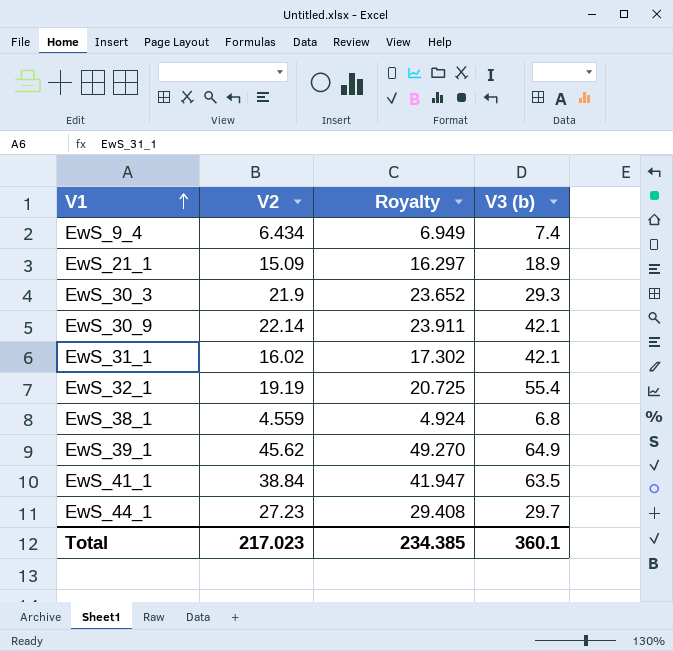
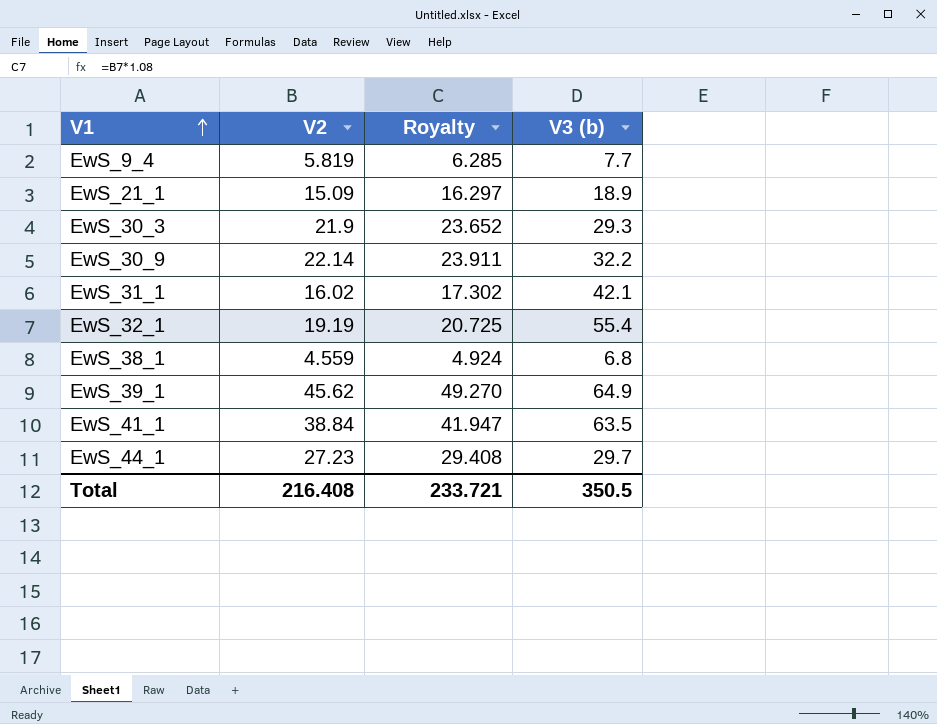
EwS_9_4 | V2: 6.434 -> 5.819
EwS_9_4 | Royalty: 6.949 -> 6.285
EwS_9_4 | V3 (b): 7.4 -> 7.7
EwS_30_9 | V3 (b): 42.1 -> 32.2
Total | V2: 217.023 -> 216.408
Total | Royalty: 234.385 -> 233.721
Total | V3 (b): 360.1 -> 350.5

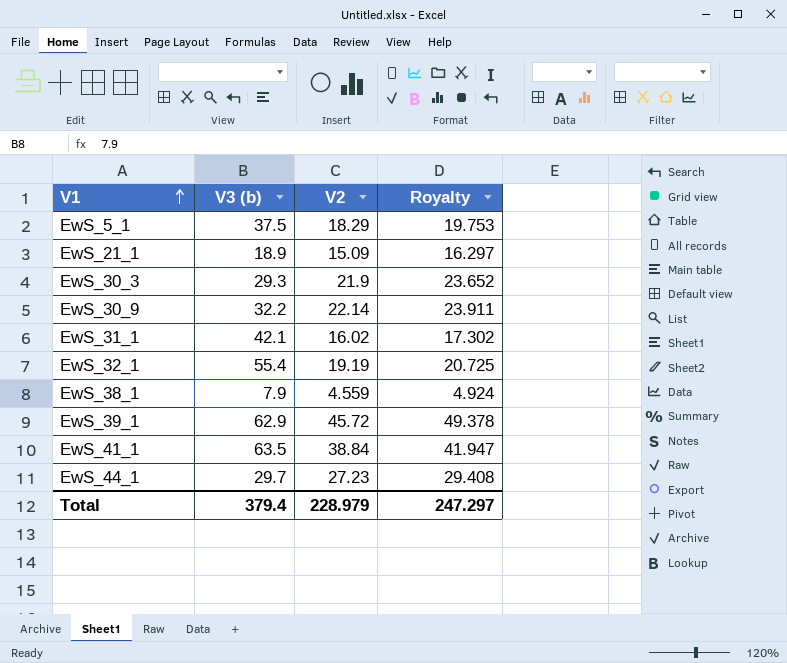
column V3 (b) | position: 4 -> 2
row EwS_9_4: 5.819 | 6.285 | 7.7 -> none
row EwS_5_1: none -> 37.5 | 18.29 | 19.753
EwS_38_1 | V3 (b): 6.8 -> 7.9
EwS_39_1 | V3 (b): 64.9 -> 62.9
EwS_39_1 | V2: 45.62 -> 45.72
EwS_39_1 | Royalty: 49.270 -> 49.378
Total | V3 (b): 350.5 -> 379.4
Total | V2: 216.408 -> 228.979
Total | Royalty: 233.721 -> 247.297

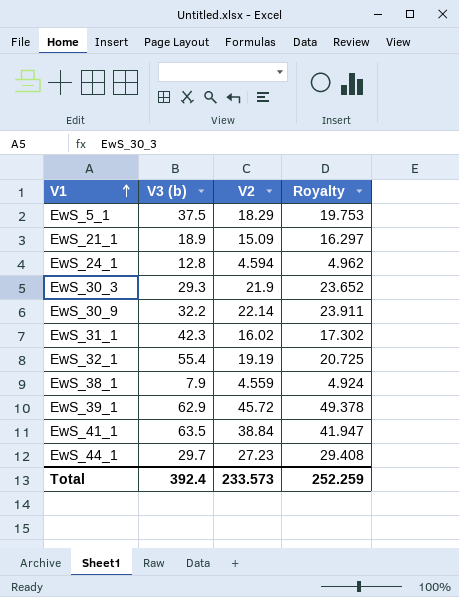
row EwS_24_1: none -> 12.8 | 4.594 | 4.962
EwS_31_1 | V3 (b): 42.1 -> 42.3
Total | V3 (b): 379.4 -> 392.4
Total | V2: 228.979 -> 233.573
Total | Royalty: 247.297 -> 252.259

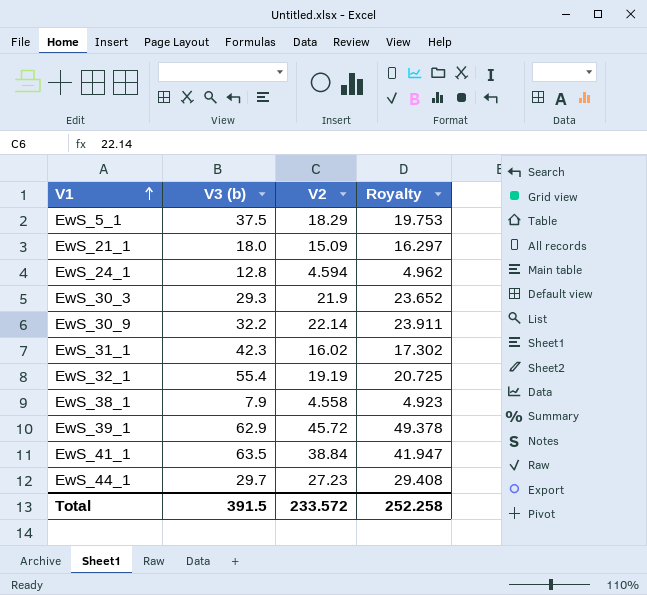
EwS_21_1 | V3 (b): 18.9 -> 18.0
EwS_38_1 | V2: 4.559 -> 4.558
EwS_38_1 | Royalty: 4.924 -> 4.923
Total | V3 (b): 392.4 -> 391.5
Total | V2: 233.573 -> 233.572
Total | Royalty: 252.259 -> 252.258

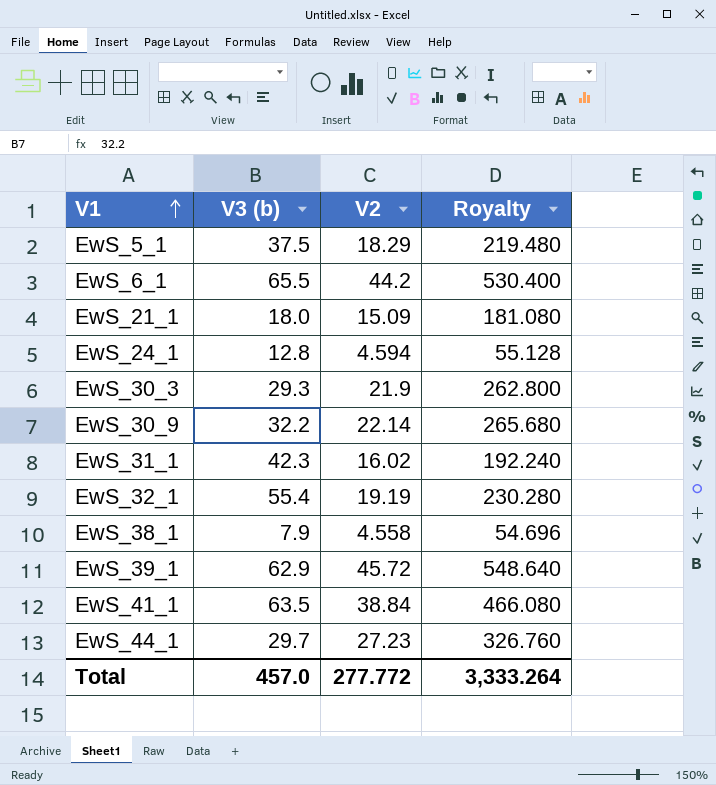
column Royalty | formula: [V2] * 1.08 -> [V2] * 12
row EwS_6_1: none -> 65.5 | 44.2 | 530.400
Total | V3 (b): 391.5 -> 457.0
Total | V2: 233.572 -> 277.772
Total | Royalty: 252.258 -> 3,333.264

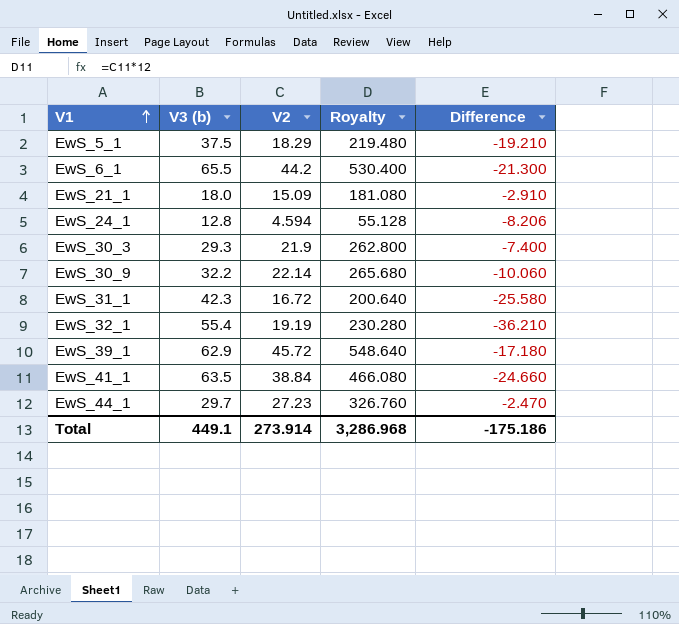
column Difference | formula: none -> [V2] - [V3 (b)]
row EwS_38_1: 7.9 | 4.558 | 54.696 -> none
EwS_31_1 | V2: 16.02 -> 16.72
EwS_31_1 | Royalty: 192.240 -> 200.640
Total | V3 (b): 457.0 -> 449.1
Total | V2: 277.772 -> 273.914
Total | Royalty: 3,333.264 -> 3,286.968

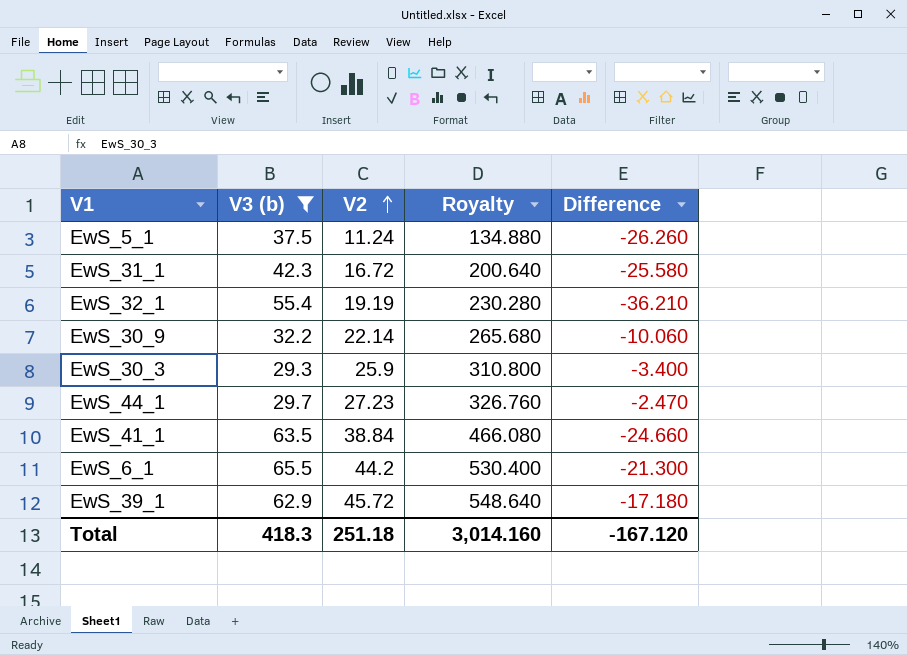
filter: none -> V3 (b) >= 29.3
row order: V1 ascending -> V2 ascending
EwS_5_1 | V2: 18.29 -> 11.24
EwS_5_1 | Royalty: 219.480 -> 134.880
EwS_5_1 | Difference: -19.210 -> -26.260
EwS_30_3 | V2: 21.9 -> 25.9
EwS_30_3 | Royalty: 262.800 -> 310.800
EwS_30_3 | Difference: -7.400 -> -3.400
Total | V3 (b): 449.1 -> 418.3
Total | V2: 273.914 -> 251.18
Total | Royalty: 3,286.968 -> 3,014.160
Total | Difference: -175.186 -> -167.120

